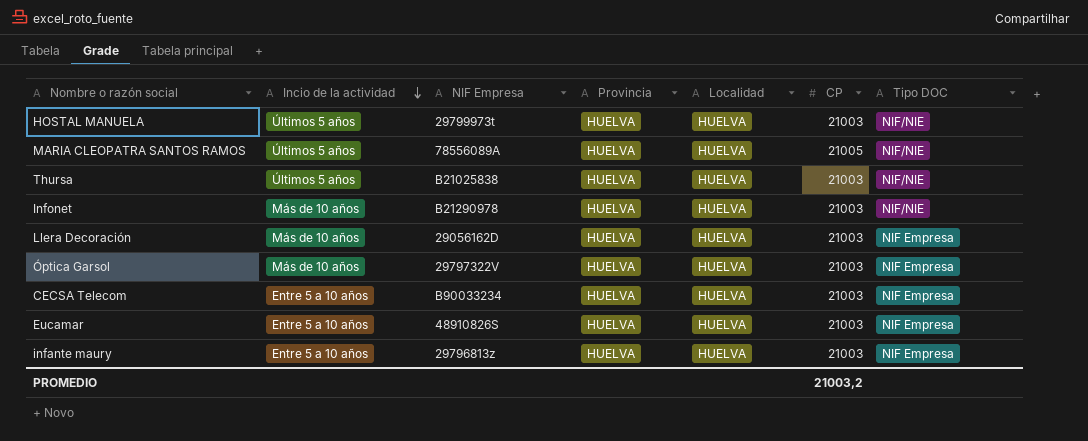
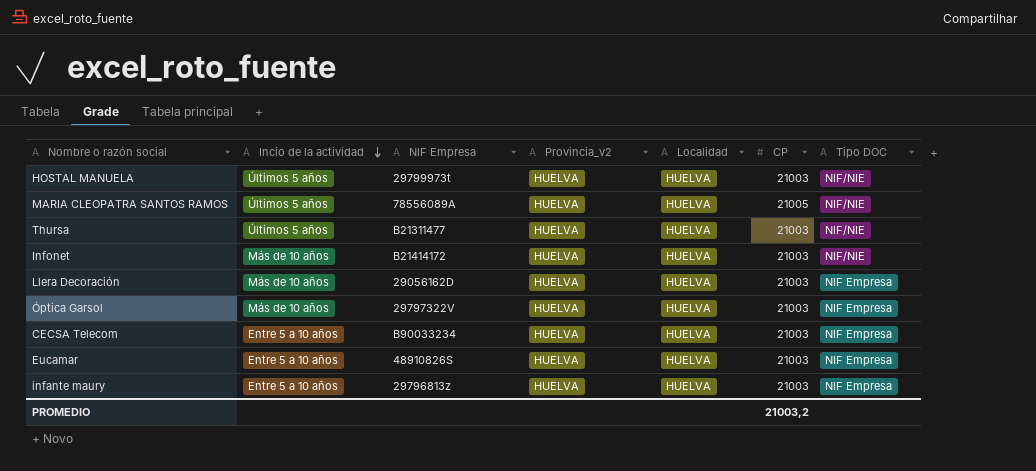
column name: Provincia -> Provincia_v2
Thursa | NIF Empresa: B21025838 -> B21311477
Infonet | NIF Empresa: B21290978 -> B21414172

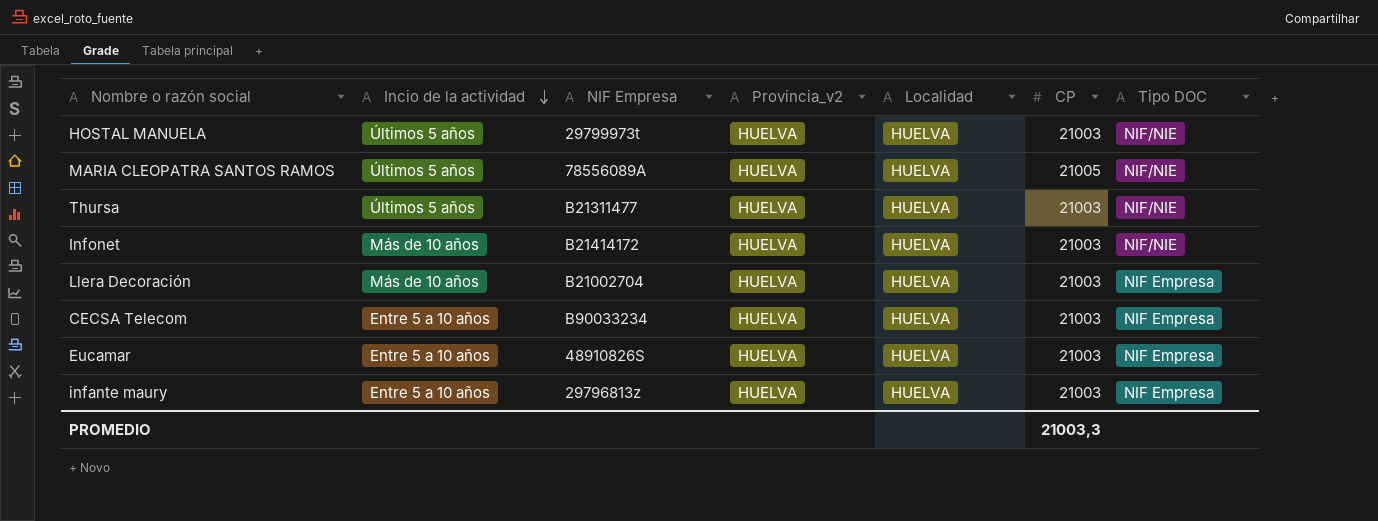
row Óptica Garsol: Más de 10 años | 29797322V | HUELVA | HUELVA | 21003 | NIF Empresa -> none
Llera Decoración | NIF Empresa: 29056162D -> B21002704
PROMEDIO | CP: 21003,2 -> 21003,3

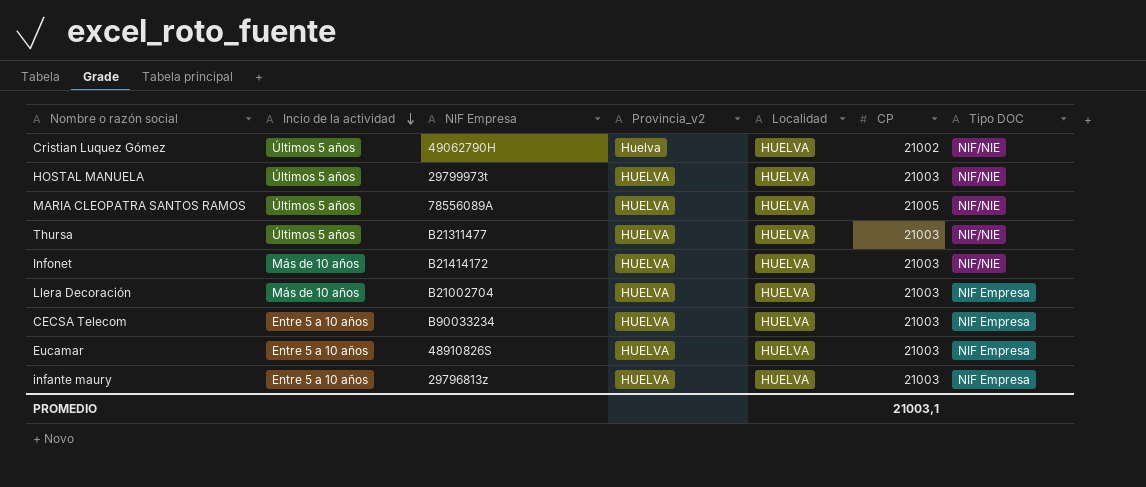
row Cristian Luquez Gómez: none -> Últimos 5 años | 49062790H | Huelva | HUELVA | 21002 | NIF/NIE
PROMEDIO | CP: 21003,3 -> 21003,1

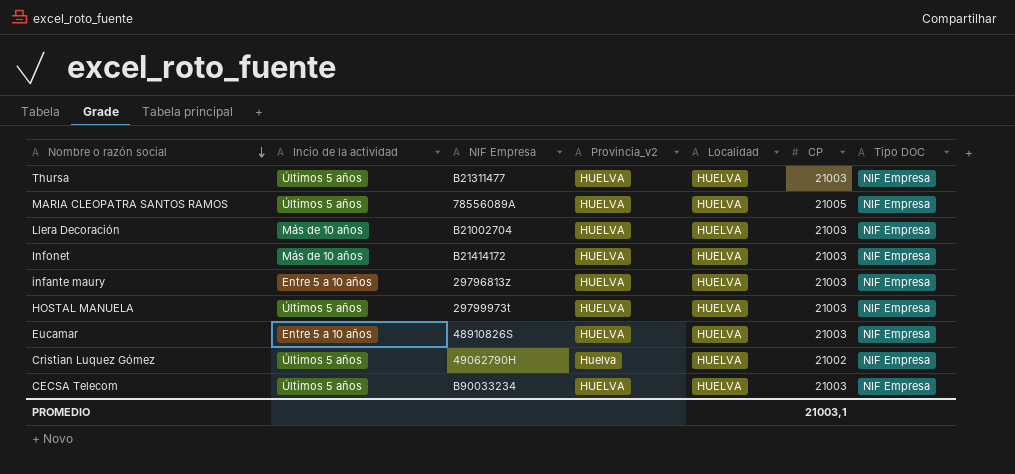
row order: Incio de la actividad descending -> Nombre o razón social descending
Thursa | Tipo DOC: NIF/NIE -> NIF Empresa
MARIA CLEOPATRA SANTOS RAMOS | Tipo DOC: NIF/NIE -> NIF Empresa
Infonet | Tipo DOC: NIF/NIE -> NIF Empresa
HOSTAL MANUELA | Tipo DOC: NIF/NIE -> NIF Empresa
Cristian Luquez Gómez | Tipo DOC: NIF/NIE -> NIF Empresa
CECSA Telecom | Incio de la actividad: Entre 5 a 10 años -> Últimos 5 años

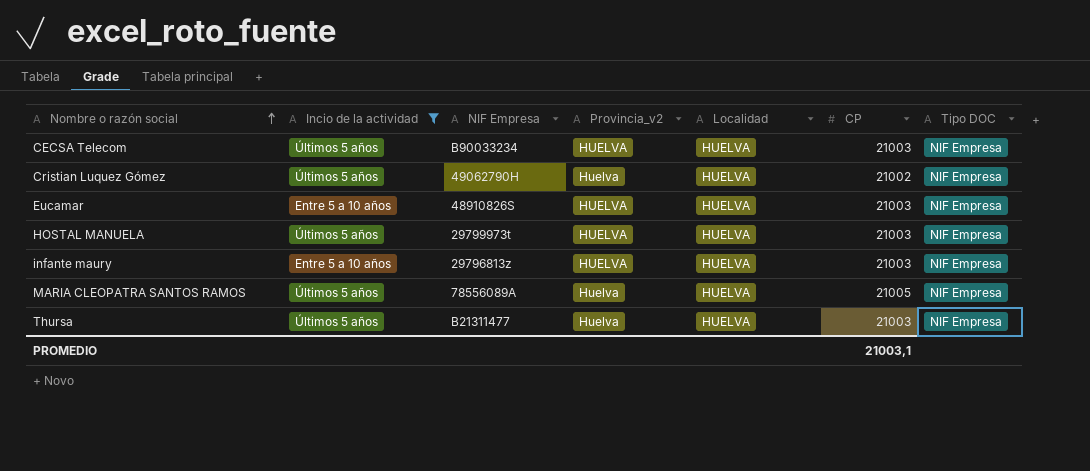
filter: none -> Incio de la actividad != Más de 10 años
row order: Nombre o razón social descending -> Nombre o razón social ascending
MARIA CLEOPATRA SANTOS RAMOS | Provincia_v2: HUELVA -> Huelva
Thursa | Provincia_v2: HUELVA -> Huelva

